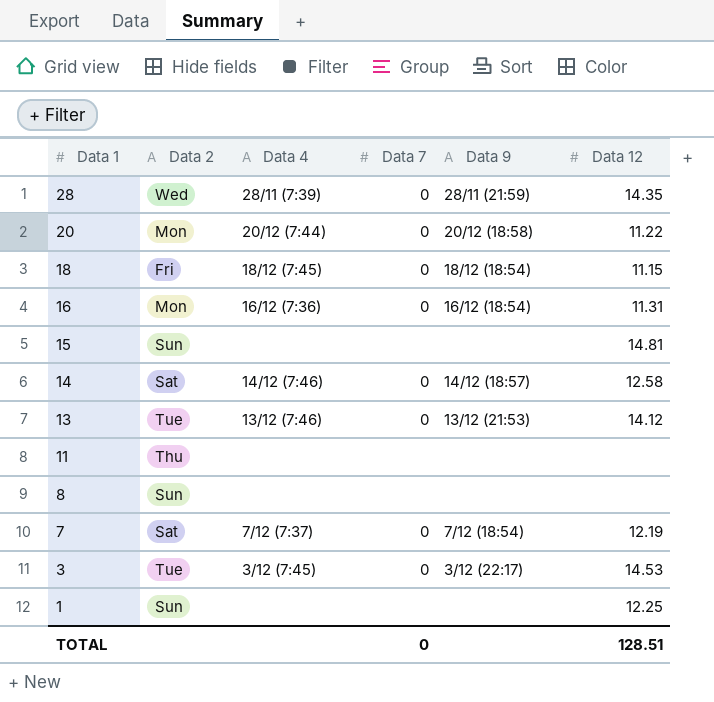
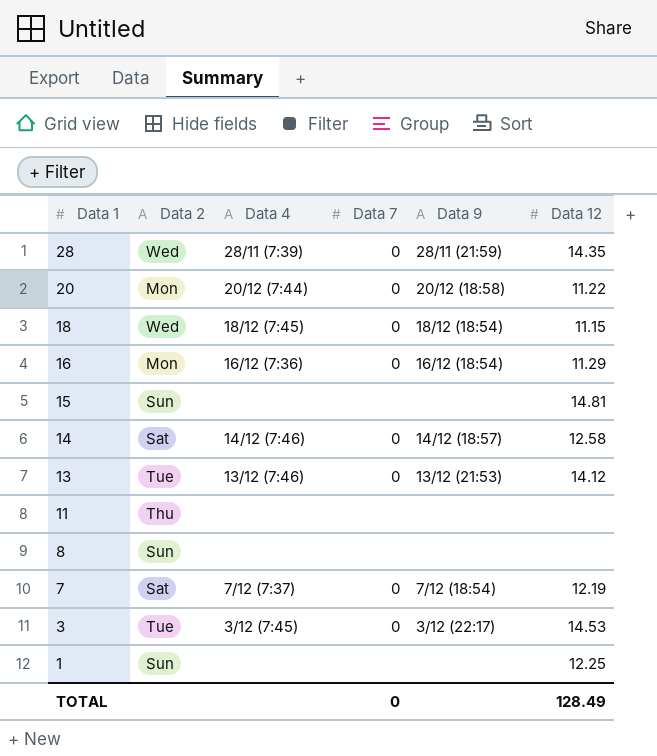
18 | Data 2: Fri -> Wed
16 | Data 12: 11.31 -> 11.29
TOTAL | Data 12: 128.51 -> 128.49

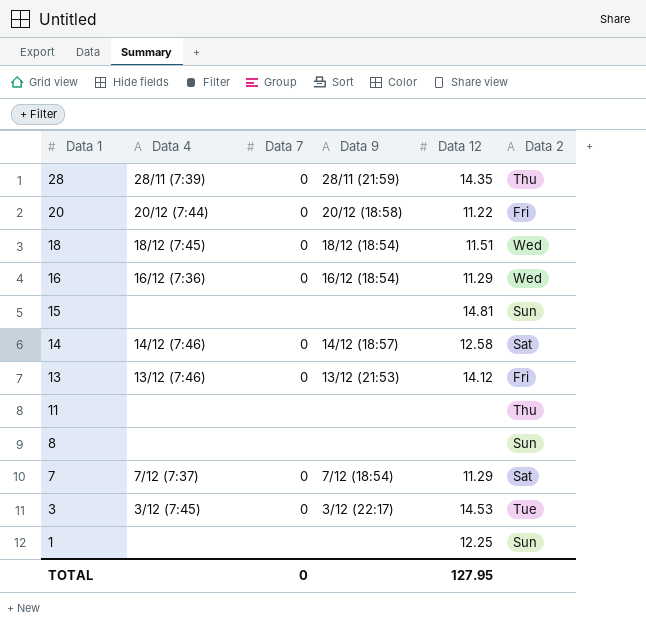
column Data 2 | position: 2 -> 6
28 | Data 2: Wed -> Thu
20 | Data 2: Mon -> Fri
18 | Data 12: 11.15 -> 11.51
16 | Data 2: Mon -> Wed
13 | Data 2: Tue -> Fri
7 | Data 12: 12.19 -> 11.29
TOTAL | Data 12: 128.49 -> 127.95

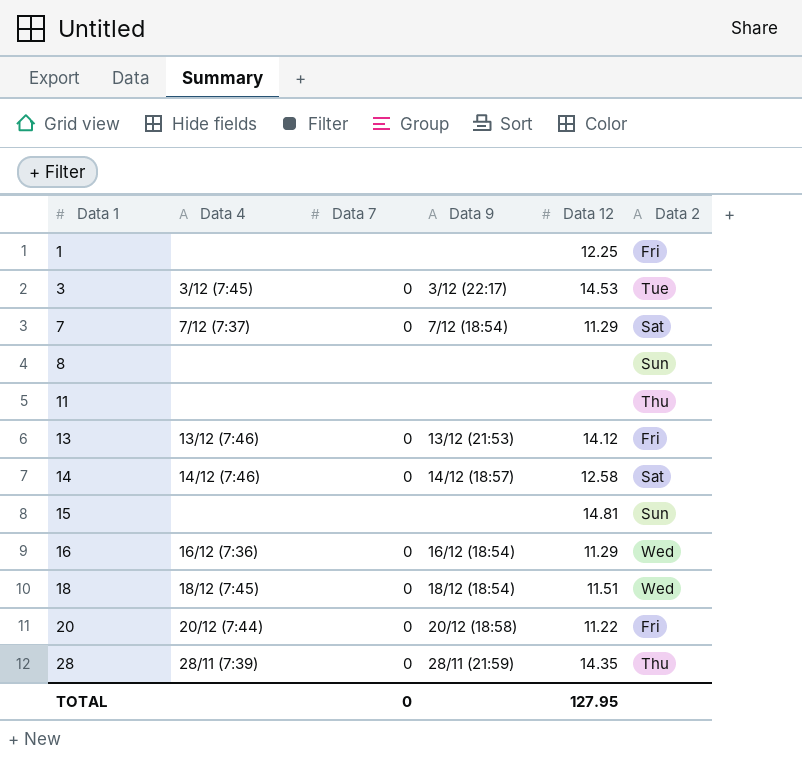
row order: Data 1 descending -> Data 1 ascending
1 | Data 2: Sun -> Fri

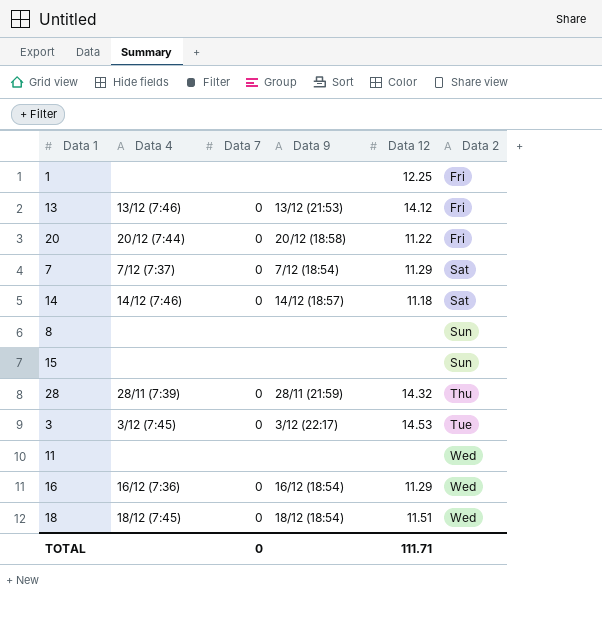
row order: Data 1 ascending -> Data 2 ascending
14 | Data 12: 12.58 -> 11.18
15 | Data 12: 14.81 -> none
28 | Data 12: 14.35 -> 14.32
11 | Data 2: Thu -> Wed
TOTAL | Data 12: 127.95 -> 111.71

